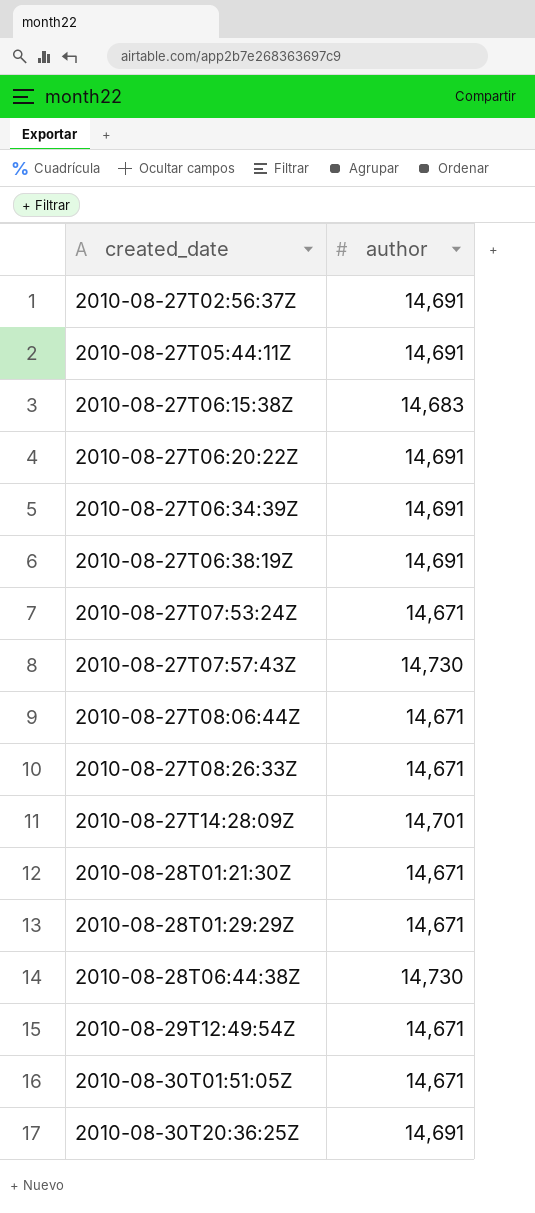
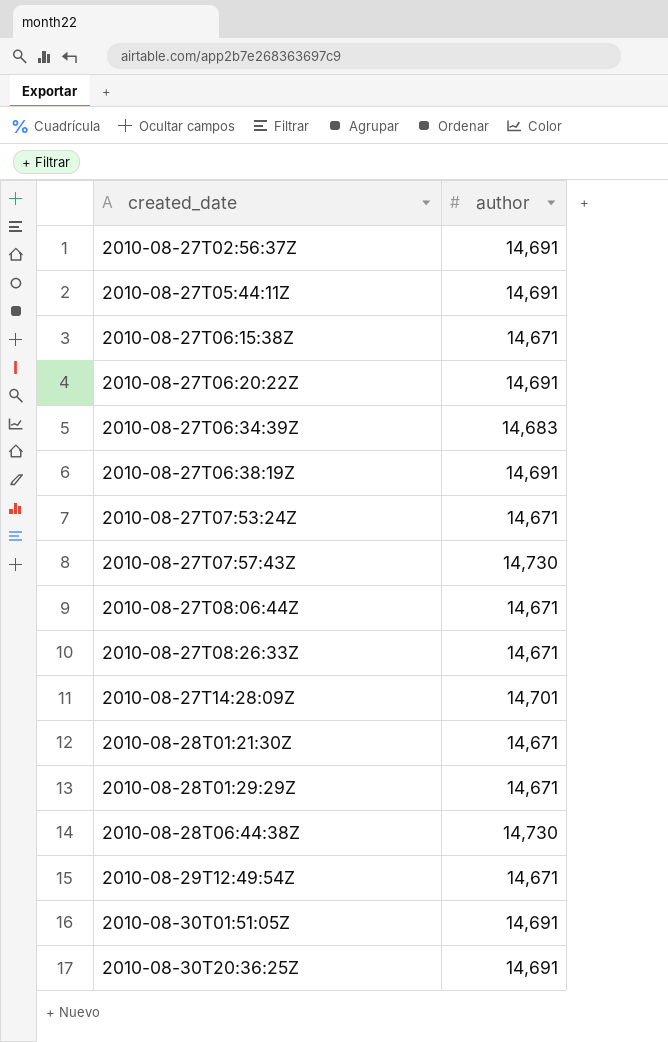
2010-08-27T06:15:38Z | author: 14,683 -> 14,671
2010-08-27T06:34:39Z | author: 14,691 -> 14,683
2010-08-30T01:51:05Z | author: 14,671 -> 14,691

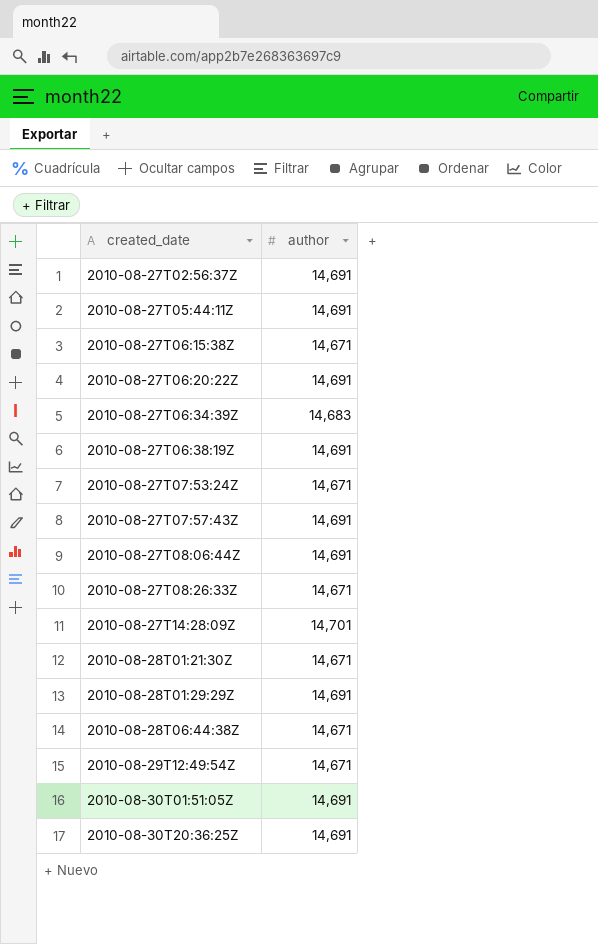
2010-08-27T07:57:43Z | author: 14,730 -> 14,691
2010-08-27T08:06:44Z | author: 14,671 -> 14,691
2010-08-28T01:29:29Z | author: 14,671 -> 14,691
2010-08-28T06:44:38Z | author: 14,730 -> 14,671

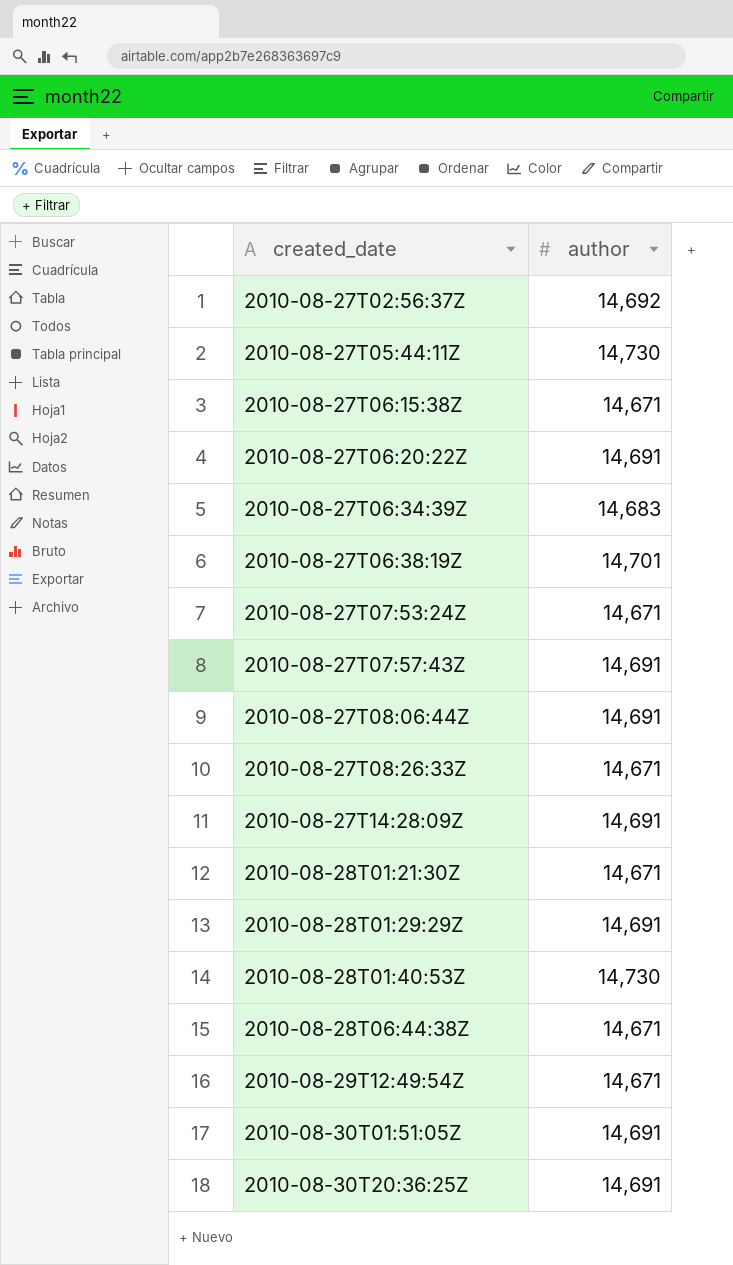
2010-08-27T02:56:37Z | author: 14,691 -> 14,692
2010-08-27T05:44:11Z | author: 14,691 -> 14,730
2010-08-27T06:38:19Z | author: 14,691 -> 14,701
2010-08-27T14:28:09Z | author: 14,701 -> 14,691
row 2010-08-28T01:40:53Z: none -> 14,730

